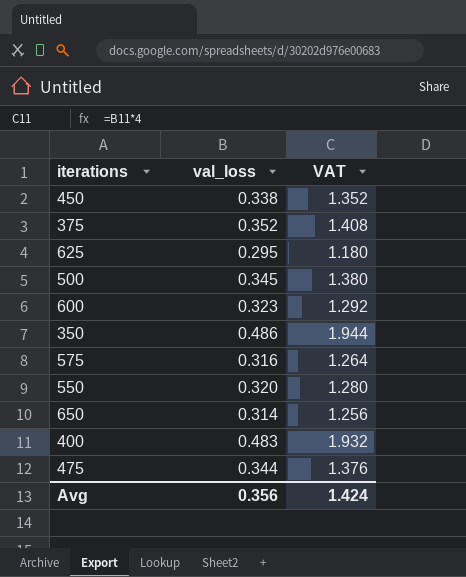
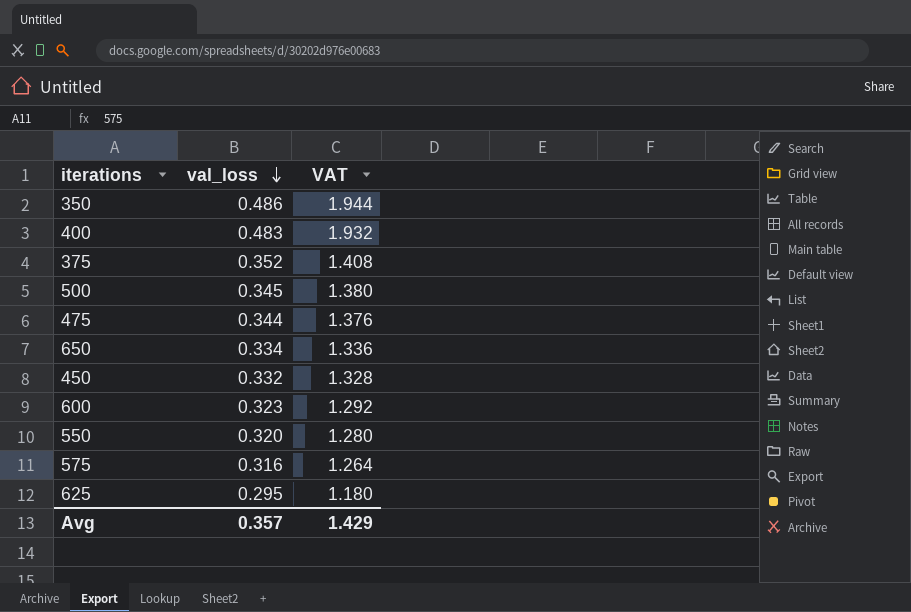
row order: none -> val_loss descending
650 | val_loss: 0.314 -> 0.334
650 | VAT: 1.256 -> 1.336
450 | val_loss: 0.338 -> 0.332
450 | VAT: 1.352 -> 1.328
Avg | val_loss: 0.356 -> 0.357
Avg | VAT: 1.424 -> 1.429

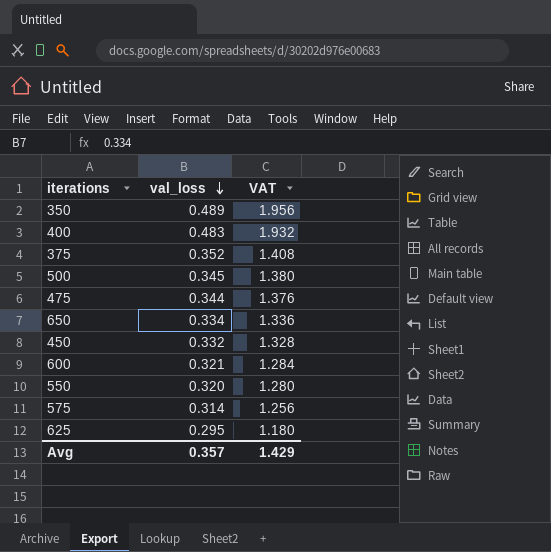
350 | val_loss: 0.486 -> 0.489
350 | VAT: 1.944 -> 1.956
600 | val_loss: 0.323 -> 0.321
600 | VAT: 1.292 -> 1.284
575 | val_loss: 0.316 -> 0.314
575 | VAT: 1.264 -> 1.256

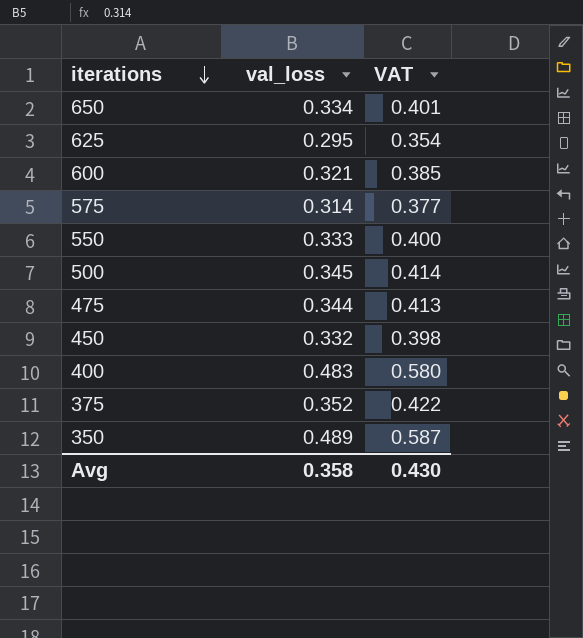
row order: val_loss descending -> iterations descending
column VAT | formula: [val_loss] * 4 -> [val_loss] * 1.2
550 | val_loss: 0.320 -> 0.333
Avg | val_loss: 0.357 -> 0.358
Avg | VAT: 1.429 -> 0.430

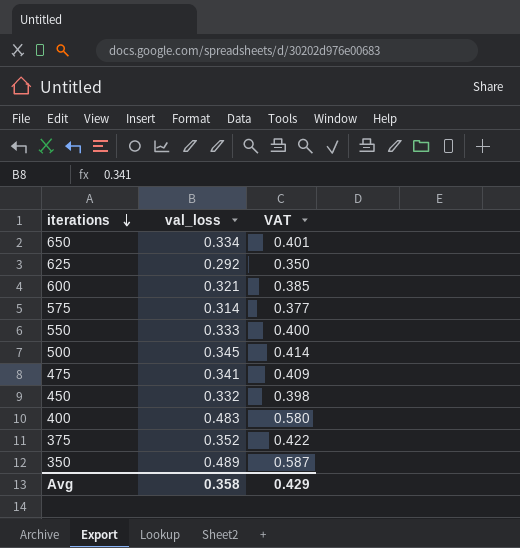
625 | val_loss: 0.295 -> 0.292
625 | VAT: 0.354 -> 0.350
475 | val_loss: 0.344 -> 0.341
475 | VAT: 0.413 -> 0.409
Avg | VAT: 0.430 -> 0.429

